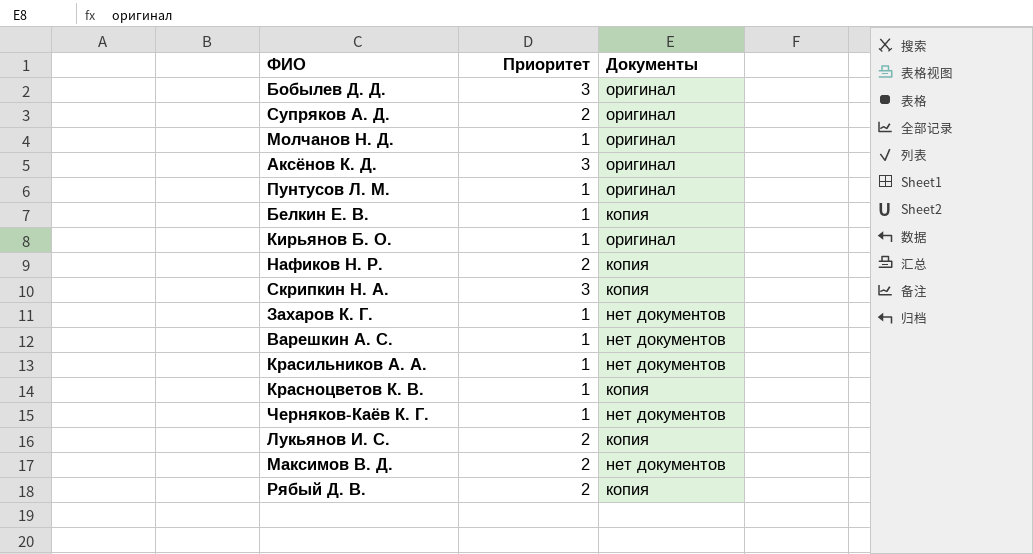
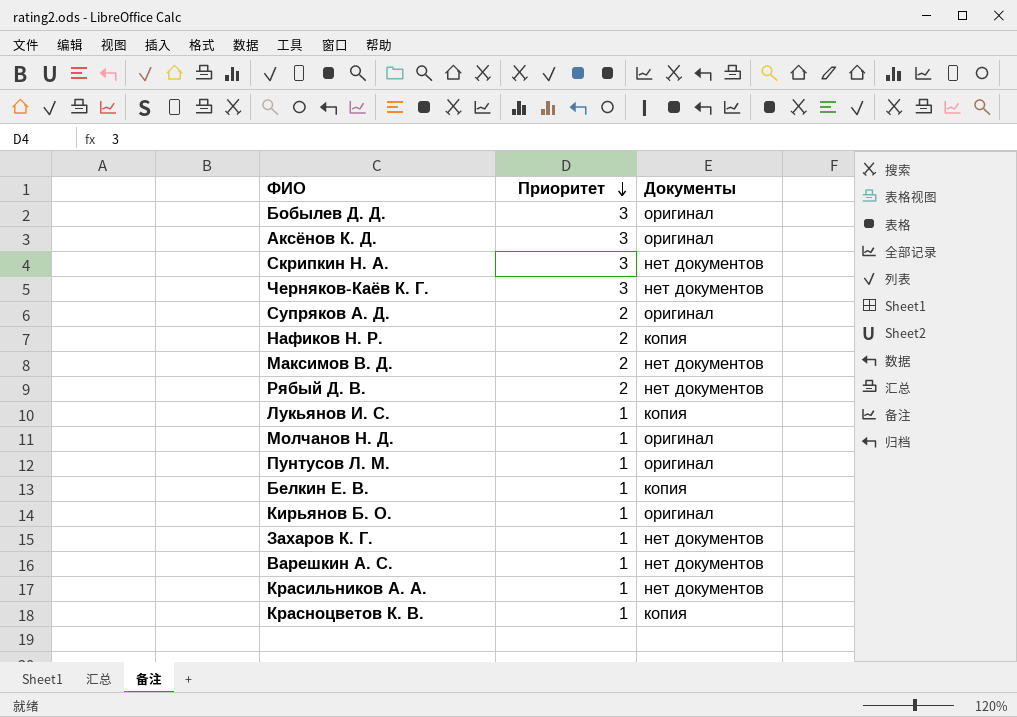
row order: none -> Приоритет descending
Скрипкин Н. А. | Документы: копия -> нет документов
Черняков-Каёв К. Г. | Приоритет: 1 -> 3
Рябый Д. В. | Документы: копия -> нет документов
Лукьянов И. С. | Приоритет: 2 -> 1

